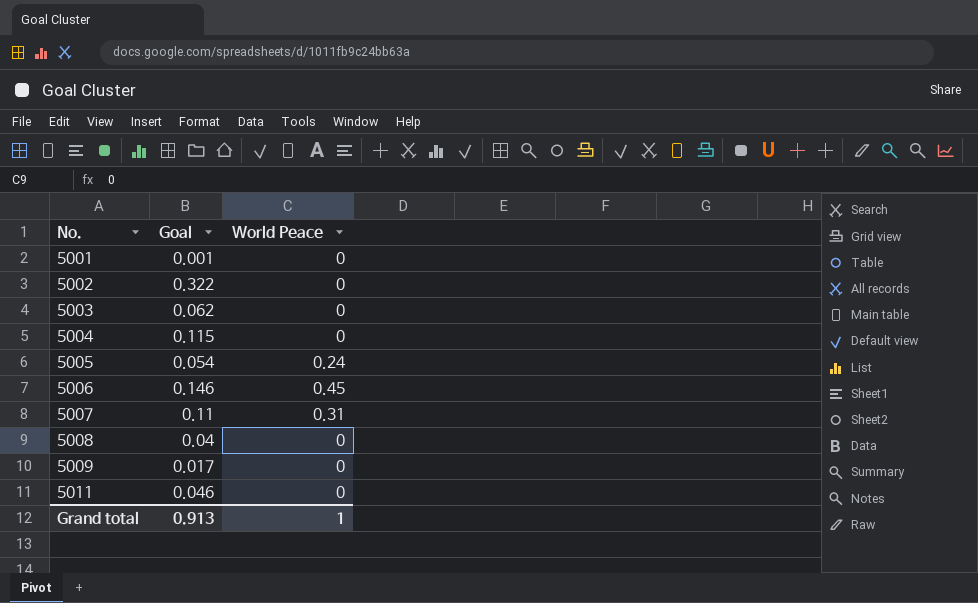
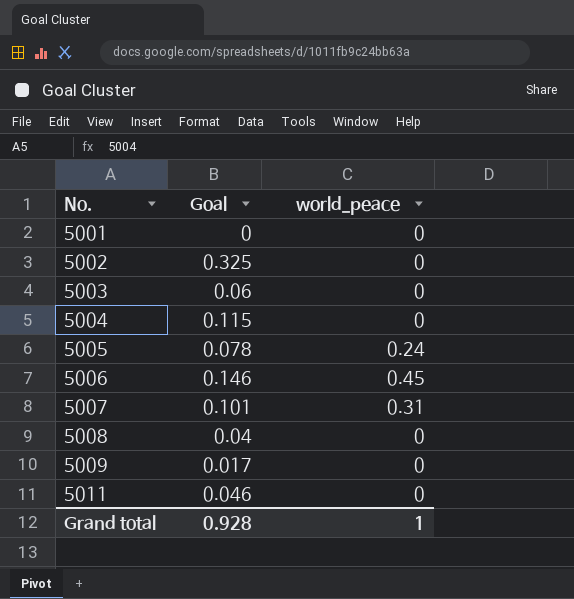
column name: World Peace -> world_peace
5001 | Goal: 0.001 -> 0
5002 | Goal: 0.322 -> 0.325
5003 | Goal: 0.062 -> 0.06
5005 | Goal: 0.054 -> 0.078
5007 | Goal: 0.11 -> 0.101
Grand total | Goal: 0.913 -> 0.928

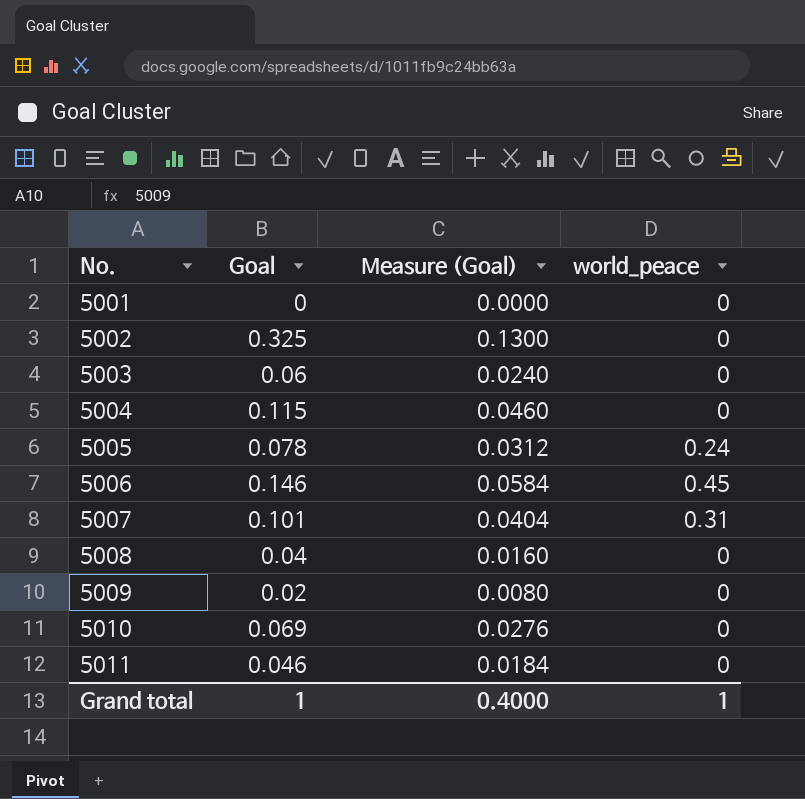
column Measure (Goal) | formula: none -> [Goal] * 0.4
5009 | Goal: 0.017 -> 0.02
row 5010: none -> 0.069 | 0.0276 | 0
Grand total | Goal: 0.928 -> 1

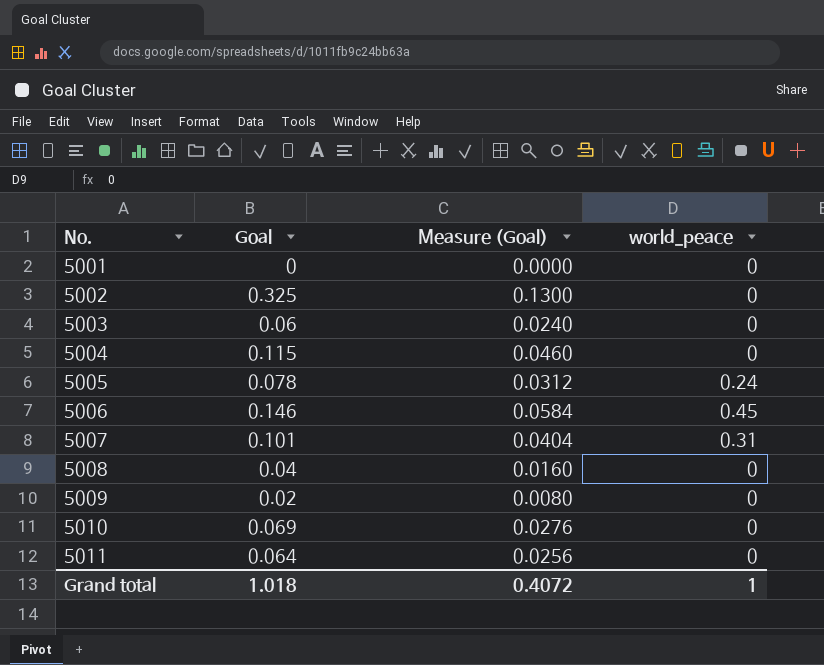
5011 | Goal: 0.046 -> 0.064
5011 | Measure (Goal): 0.0184 -> 0.0256
Grand total | Goal: 1 -> 1.018
Grand total | Measure (Goal): 0.4000 -> 0.4072

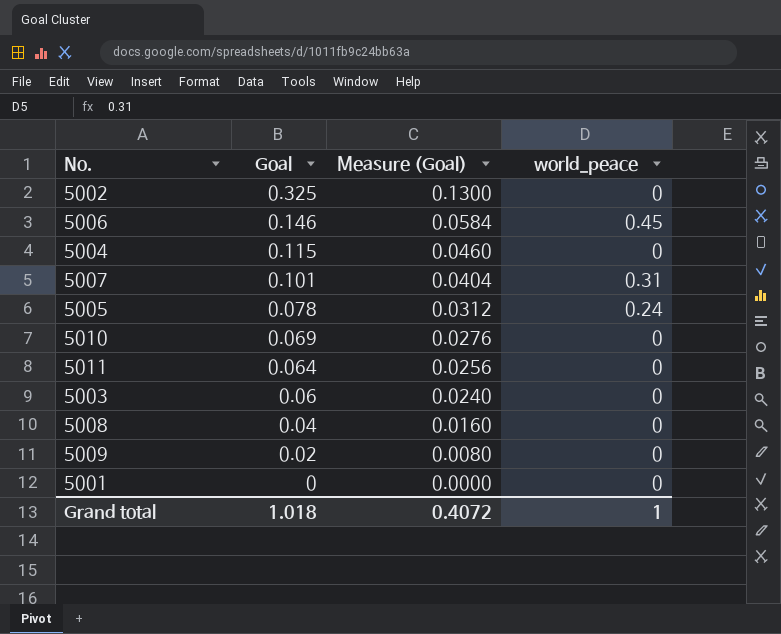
row order: No. ascending -> Goal descending

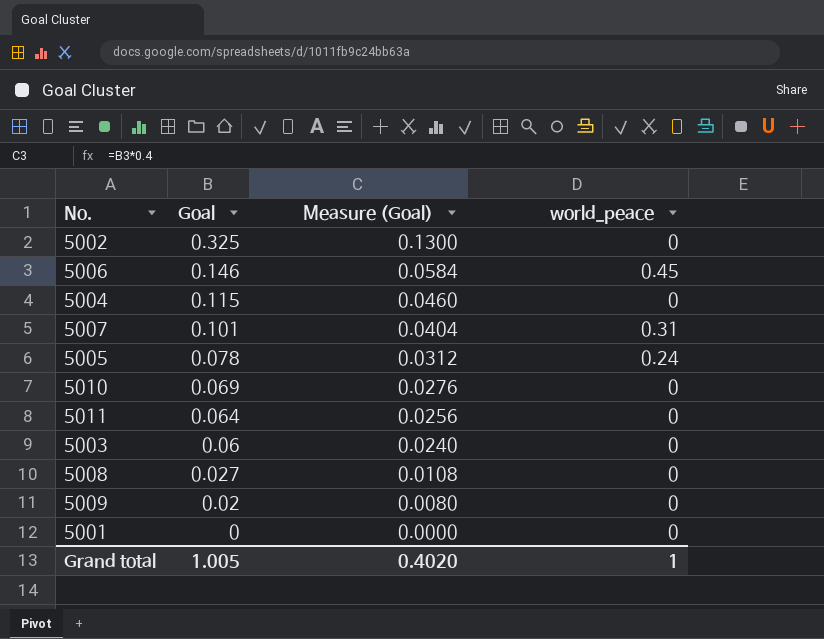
5008 | Goal: 0.04 -> 0.027
5008 | Measure (Goal): 0.0160 -> 0.0108
Grand total | Goal: 1.018 -> 1.005
Grand total | Measure (Goal): 0.4072 -> 0.4020

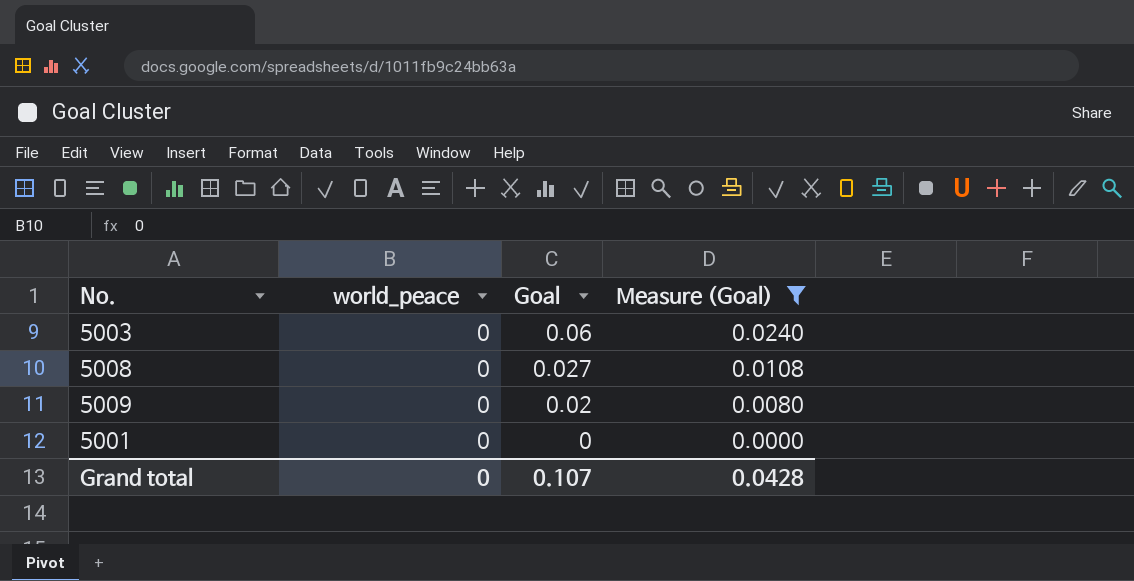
filter: none -> Measure (Goal) <= 0.0240
column world_peace | position: 4 -> 2
Grand total | world_peace: 1 -> 0
Grand total | Goal: 1.005 -> 0.107
Grand total | Measure (Goal): 0.4020 -> 0.0428

